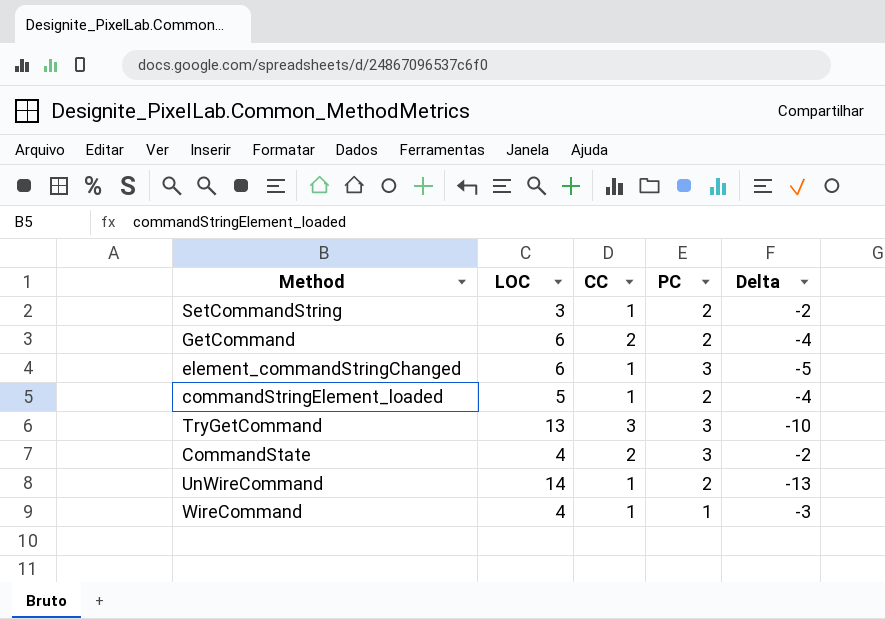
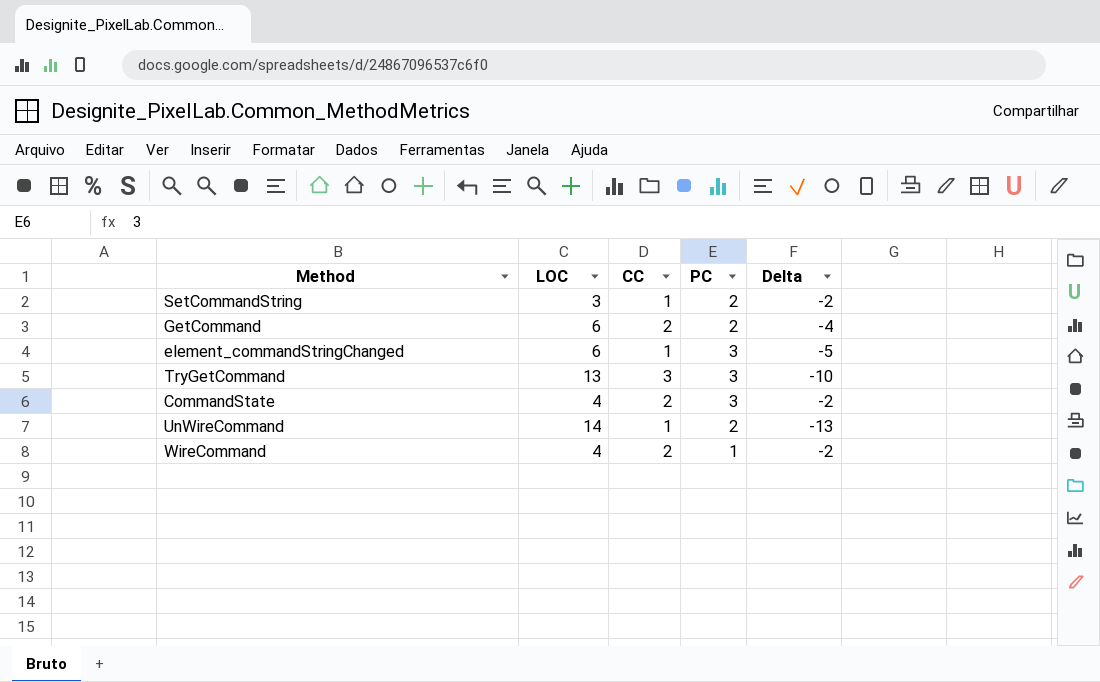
row commandStringElement_loaded: 5 | 1 | 2 | -4 -> none
WireCommand | CC: 1 -> 2
WireCommand | Delta: -3 -> -2

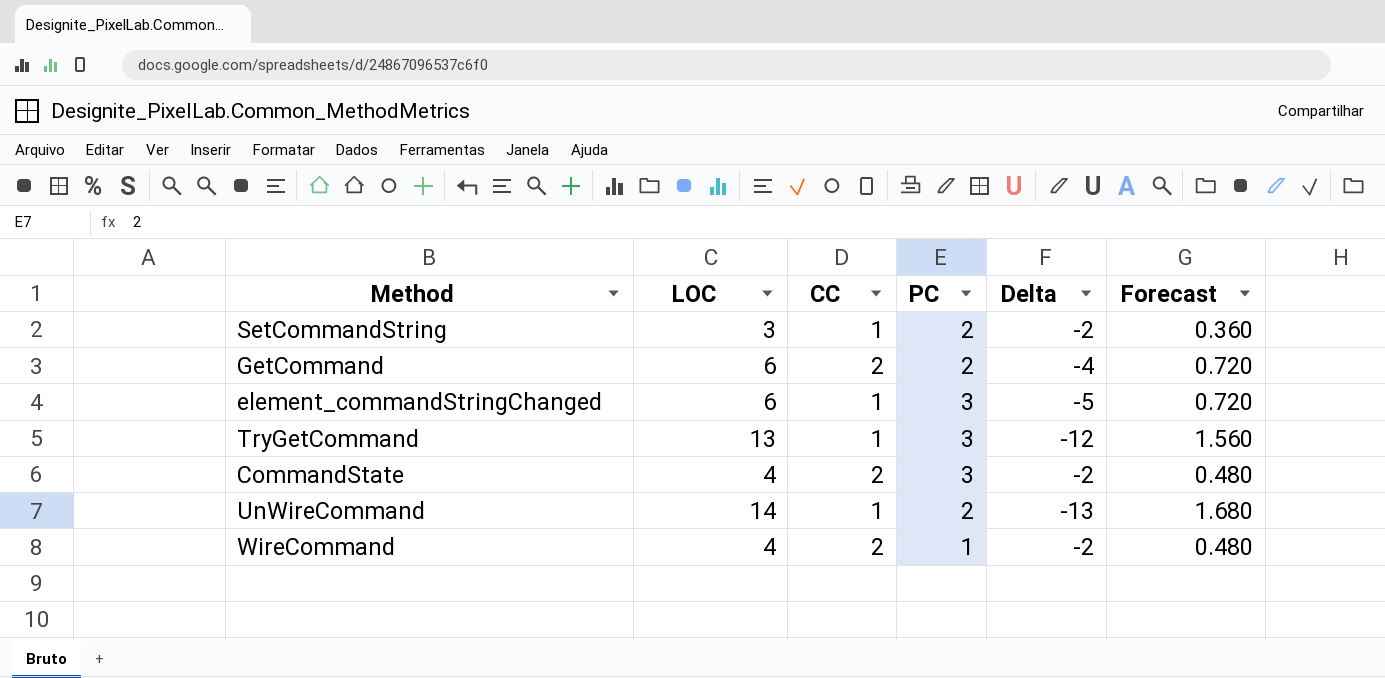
column Forecast | formula: none -> [LOC] * 0.12
TryGetCommand | CC: 3 -> 1
TryGetCommand | Delta: -10 -> -12

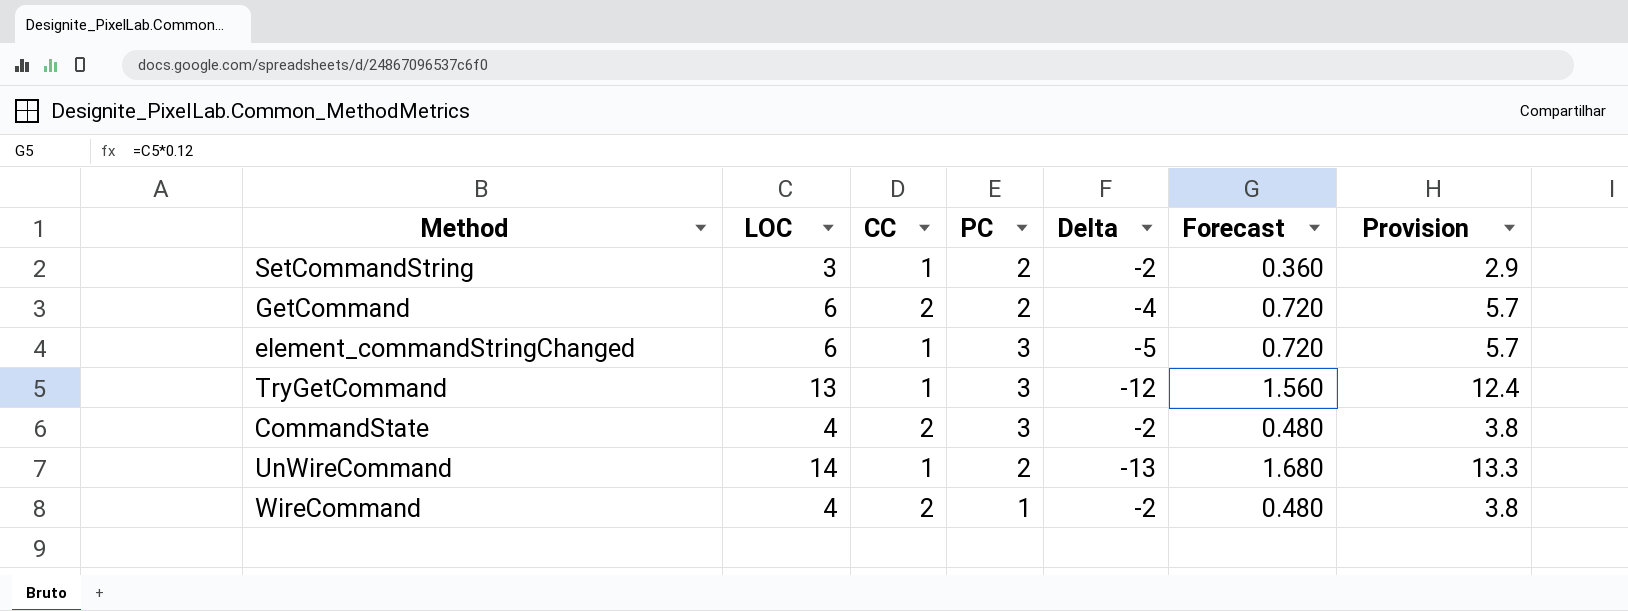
column Provision | formula: none -> [LOC] * 0.95

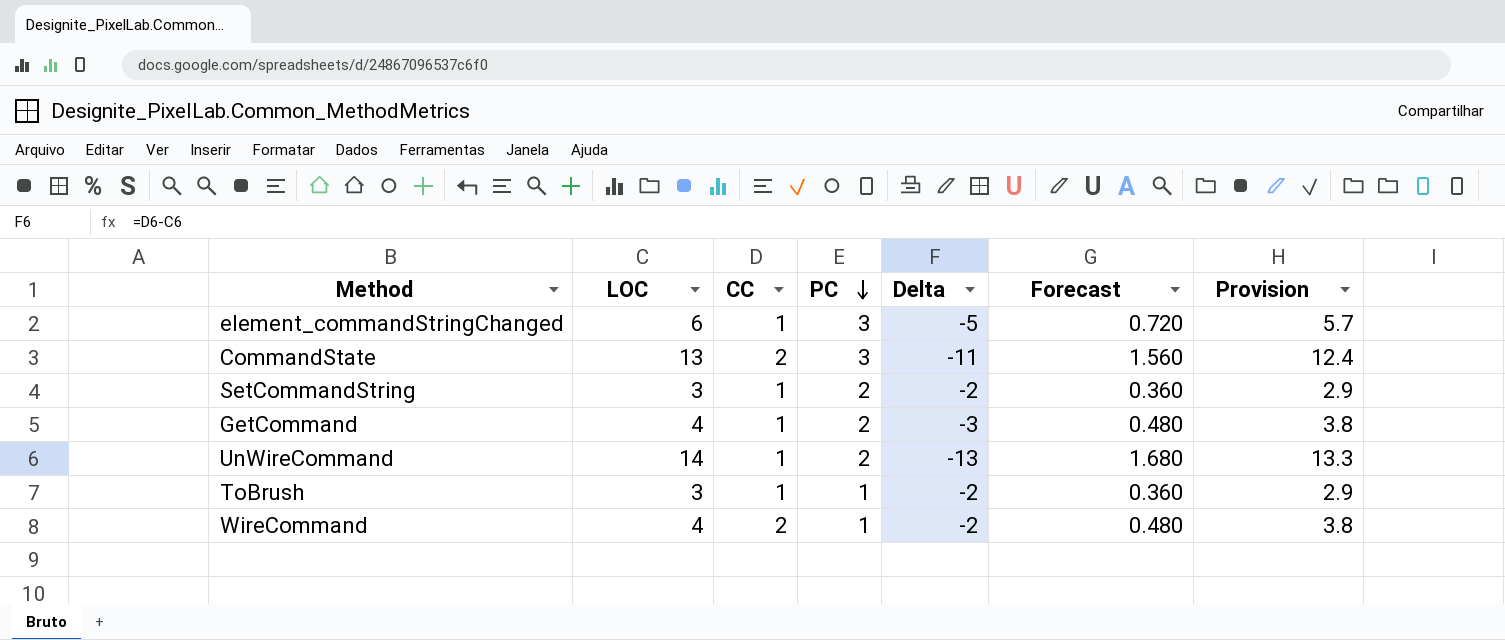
row order: none -> PC descending
row TryGetCommand: 13 | 1 | 3 | -12 | 1.560 | 12.4 -> none
CommandState | LOC: 4 -> 13
CommandState | Delta: -2 -> -11
CommandState | Forecast: 0.480 -> 1.560
CommandState | Provision: 3.8 -> 12.4
GetCommand | LOC: 6 -> 4
GetCommand | CC: 2 -> 1
GetCommand | Delta: -4 -> -3
GetCommand | Forecast: 0.720 -> 0.480
GetCommand | Provision: 5.7 -> 3.8
row ToBrush: none -> 3 | 1 | 1 | -2 | 0.360 | 2.9

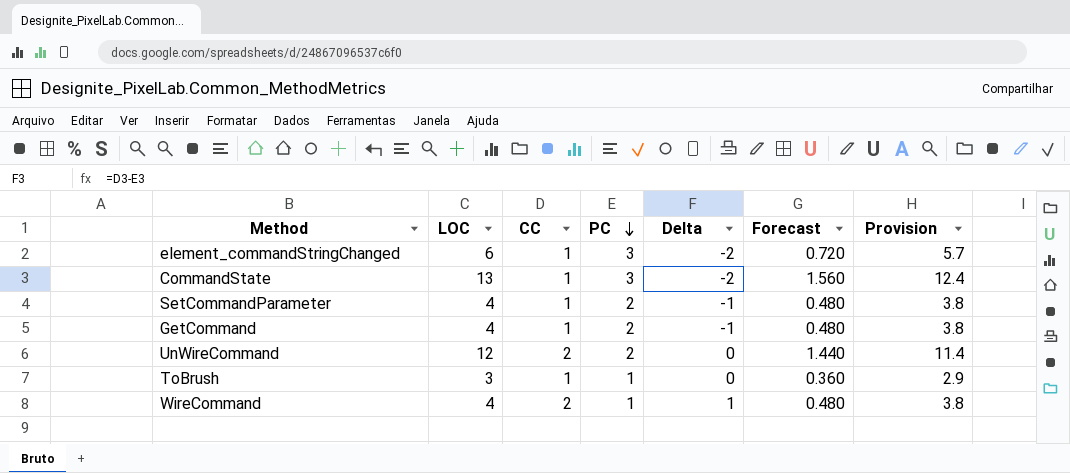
column Delta | formula: [CC] - [LOC] -> [CC] - [PC]
row SetCommandString: 3 | 1 | 2 | -2 | 0.360 | 2.9 -> none
CommandState | CC: 2 -> 1
row SetCommandParameter: none -> 4 | 1 | 2 | -1 | 0.480 | 3.8
UnWireCommand | LOC: 14 -> 12
UnWireCommand | CC: 1 -> 2
UnWireCommand | Forecast: 1.680 -> 1.440
UnWireCommand | Provision: 13.3 -> 11.4

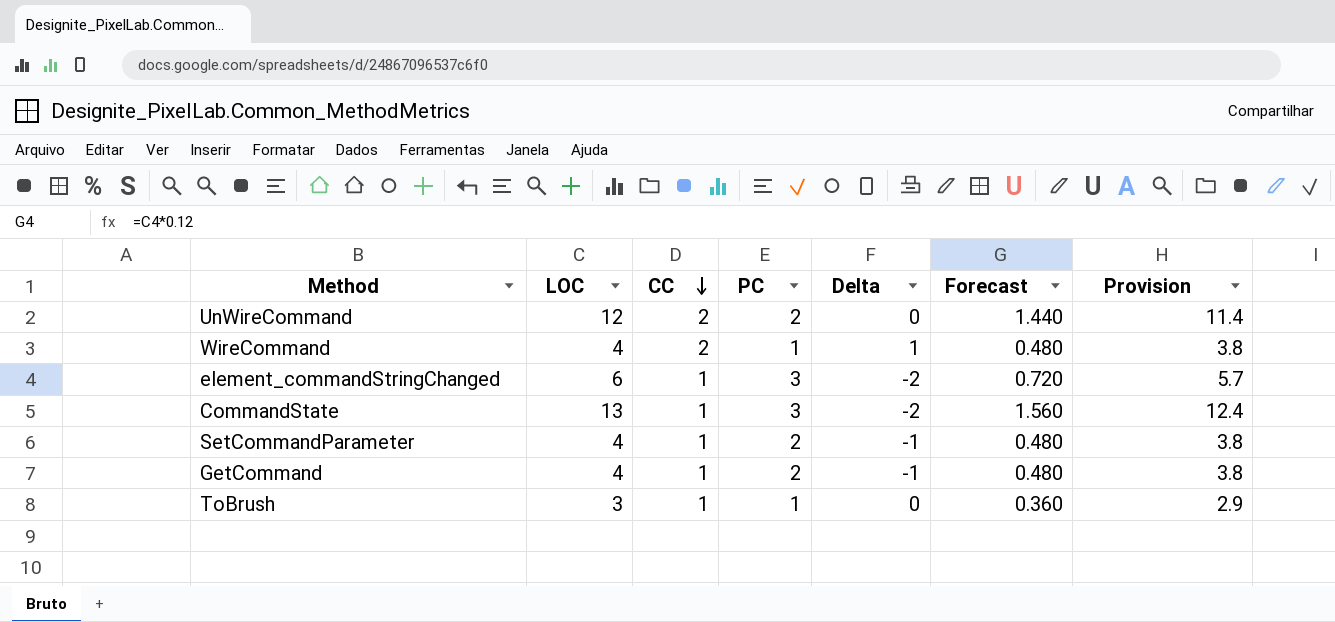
row order: PC descending -> CC descending

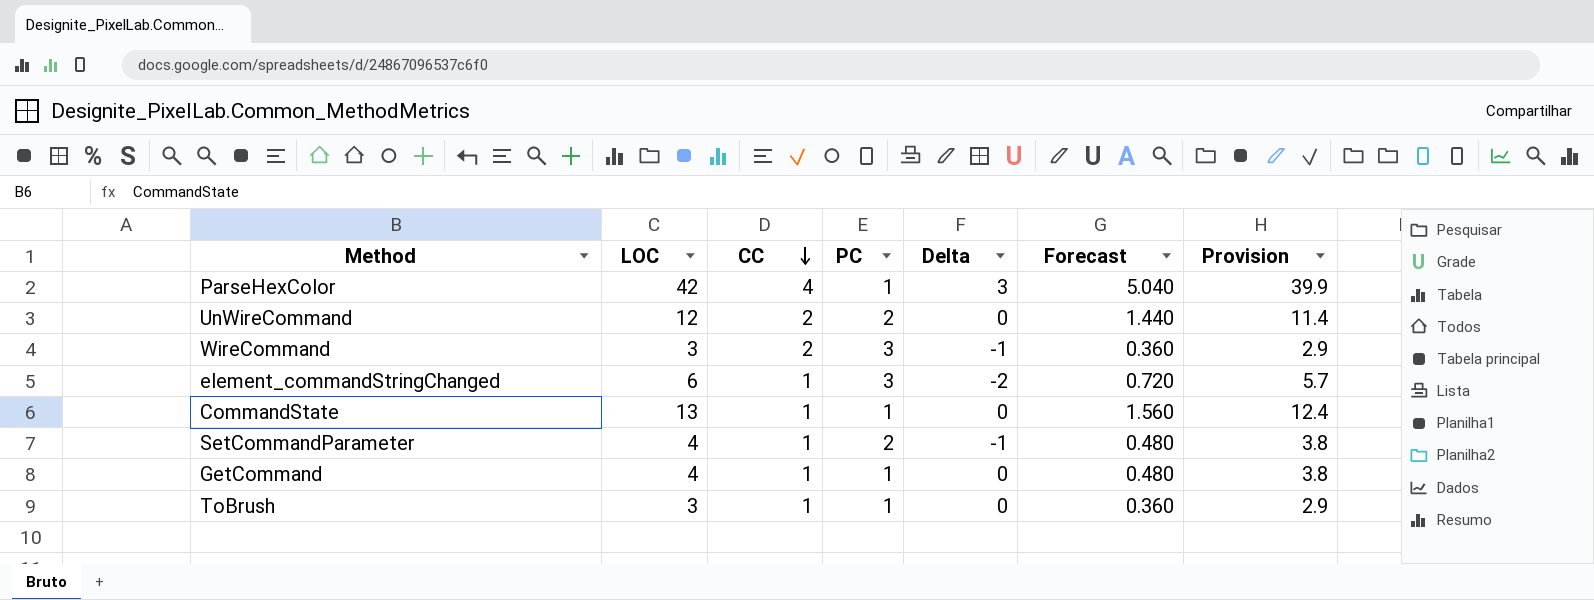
row ParseHexColor: none -> 42 | 4 | 1 | 3 | 5.040 | 39.9
WireCommand | LOC: 4 -> 3
WireCommand | PC: 1 -> 3
WireCommand | Delta: 1 -> -1
WireCommand | Forecast: 0.480 -> 0.360
WireCommand | Provision: 3.8 -> 2.9
CommandState | PC: 3 -> 1
CommandState | Delta: -2 -> 0
GetCommand | PC: 2 -> 1
GetCommand | Delta: -1 -> 0

